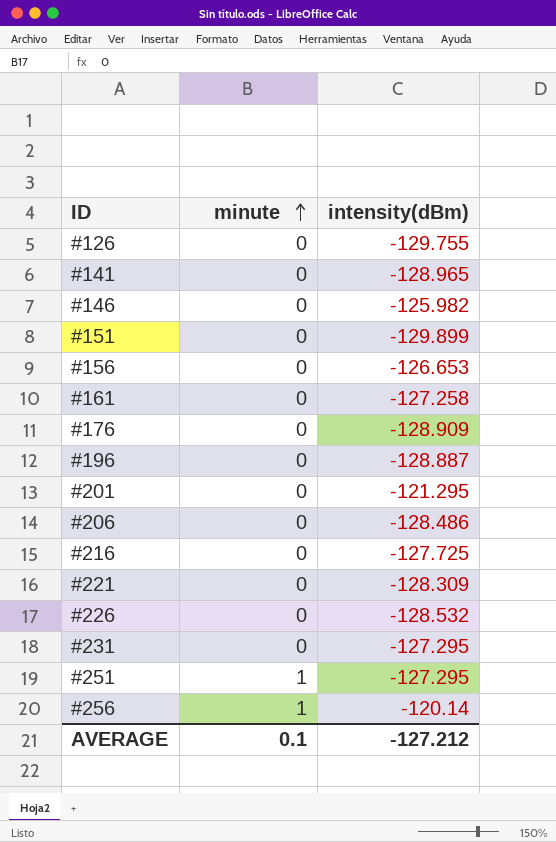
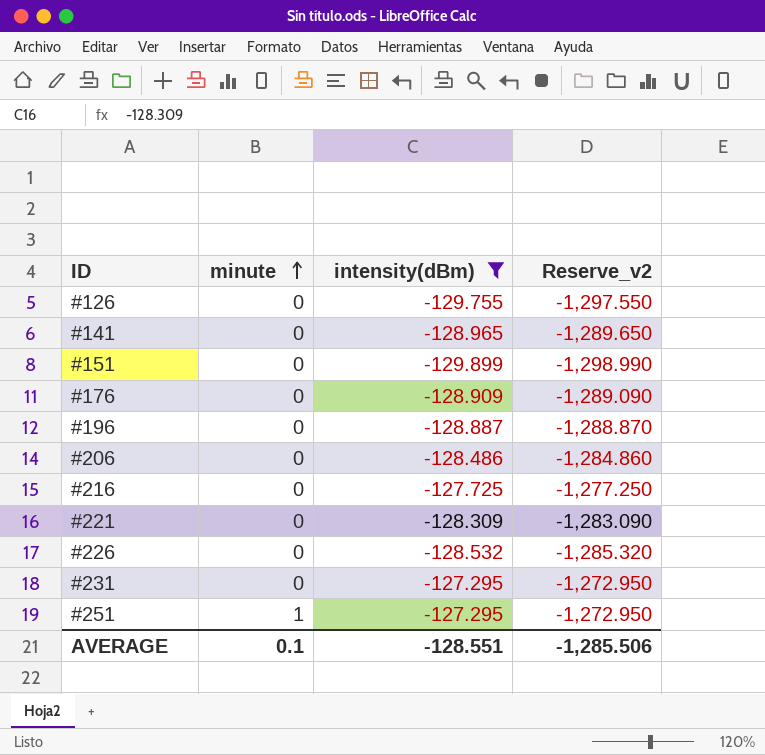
filter: none -> intensity(dBm) <= -127.295
column Reserve_v2 | formula: none -> [intensity(dBm)] * 10
AVERAGE | intensity(dBm): -127.212 -> -128.551

